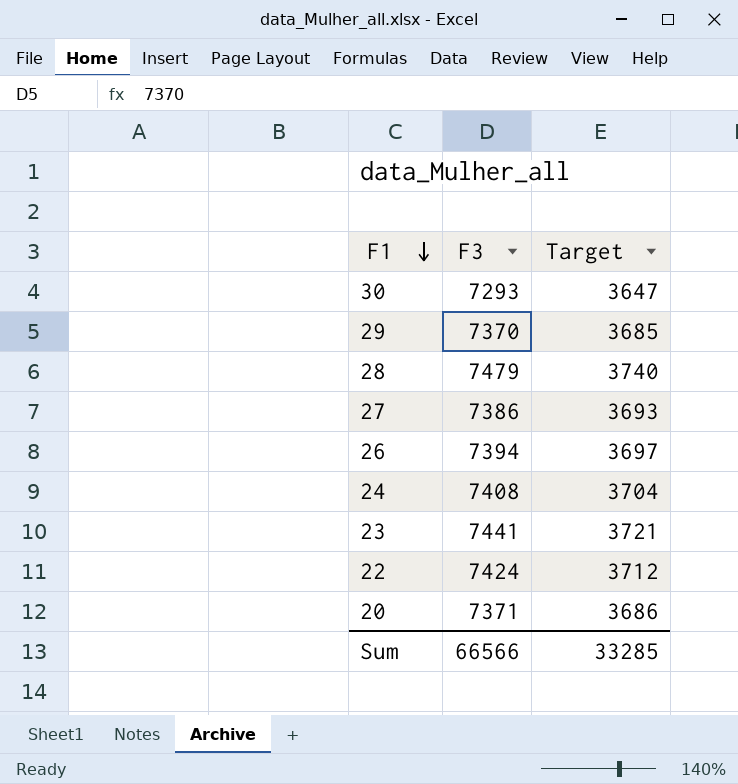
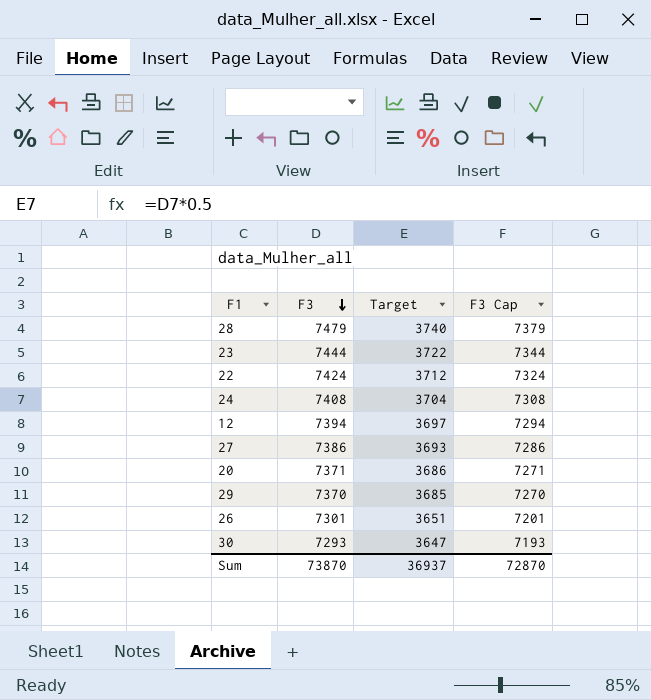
row order: F1 descending -> F3 descending
column F3 Cap | formula: none -> [F3] - 100
23 | F3: 7441 -> 7444
23 | Target: 3721 -> 3722
row 12: none -> 7394 | 3697 | 7294
26 | F3: 7394 -> 7301
26 | Target: 3697 -> 3651
Sum | F3: 66566 -> 73870
Sum | Target: 33285 -> 36937

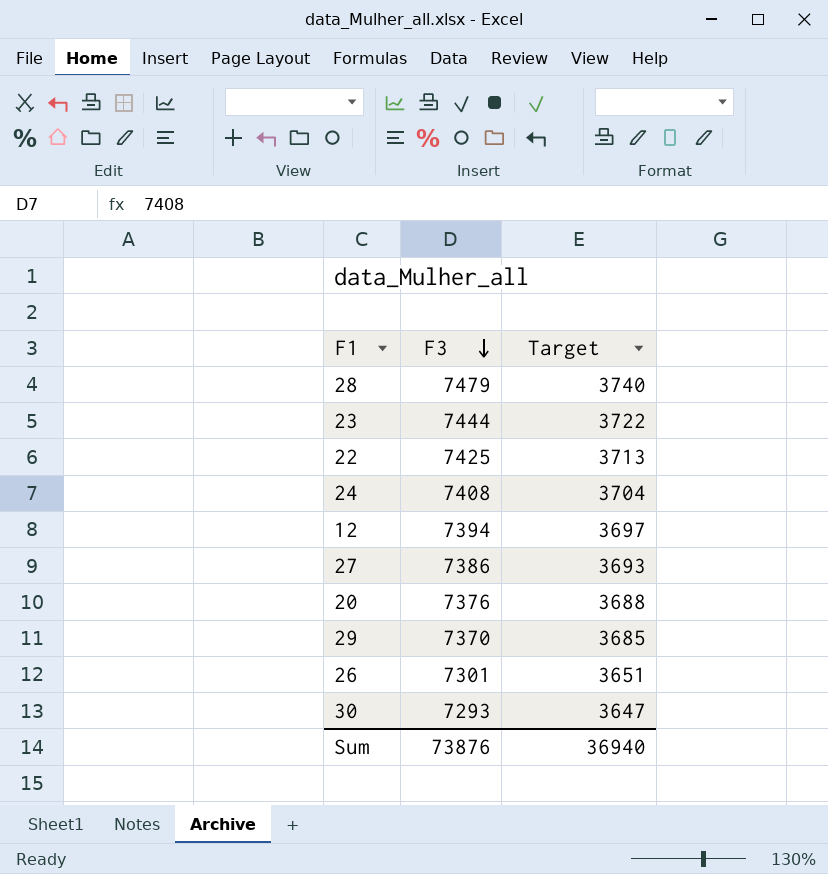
column F3 Cap | formula: [F3] - 100 -> none
22 | F3: 7424 -> 7425
22 | Target: 3712 -> 3713
20 | F3: 7371 -> 7376
20 | Target: 3686 -> 3688
Sum | F3: 73870 -> 73876
Sum | Target: 36937 -> 36940

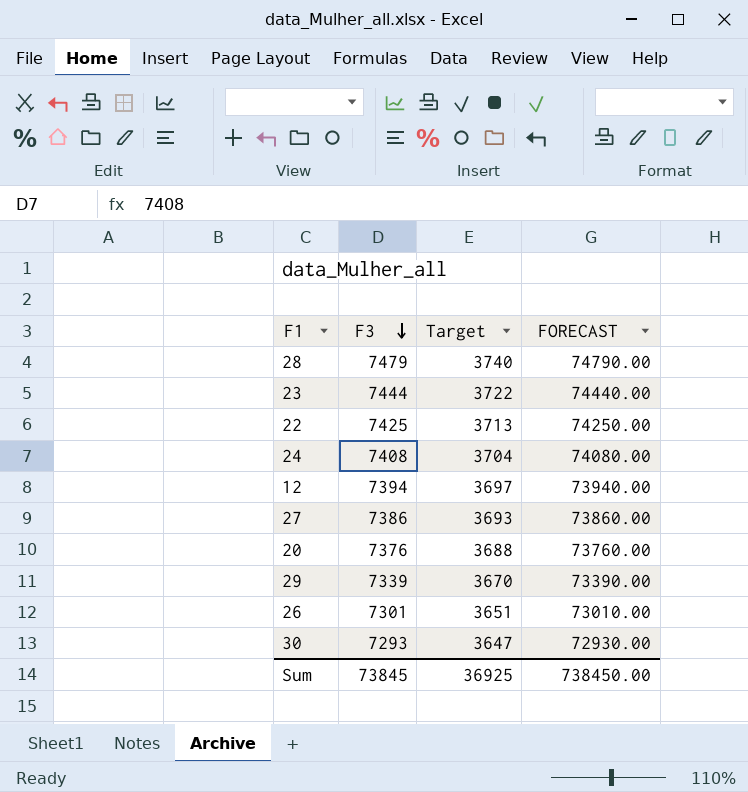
column FORECAST | formula: none -> [F3] * 10
29 | F3: 7370 -> 7339
29 | Target: 3685 -> 3670
Sum | F3: 73876 -> 73845
Sum | Target: 36940 -> 36925

